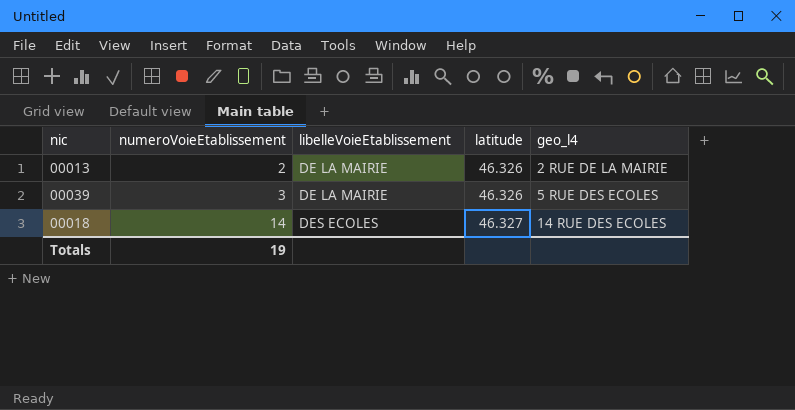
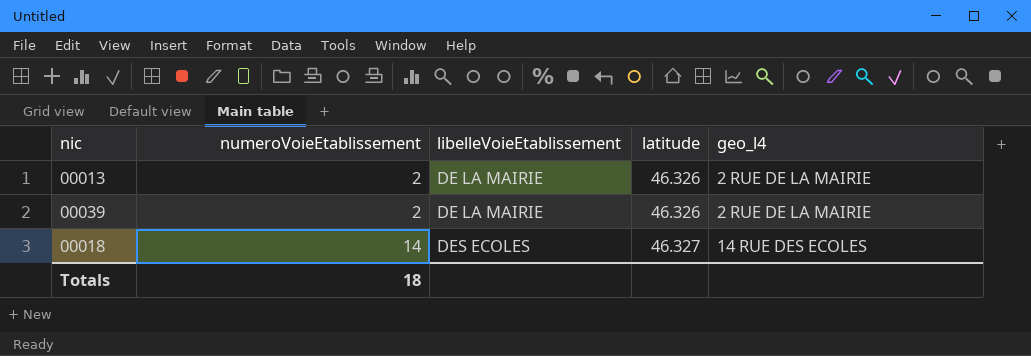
00039 | numeroVoieEtablissement: 3 -> 2
00039 | geo_l4: 5 RUE DES ECOLES -> 2 RUE DE LA MAIRIE
Totals | numeroVoieEtablissement: 19 -> 18

